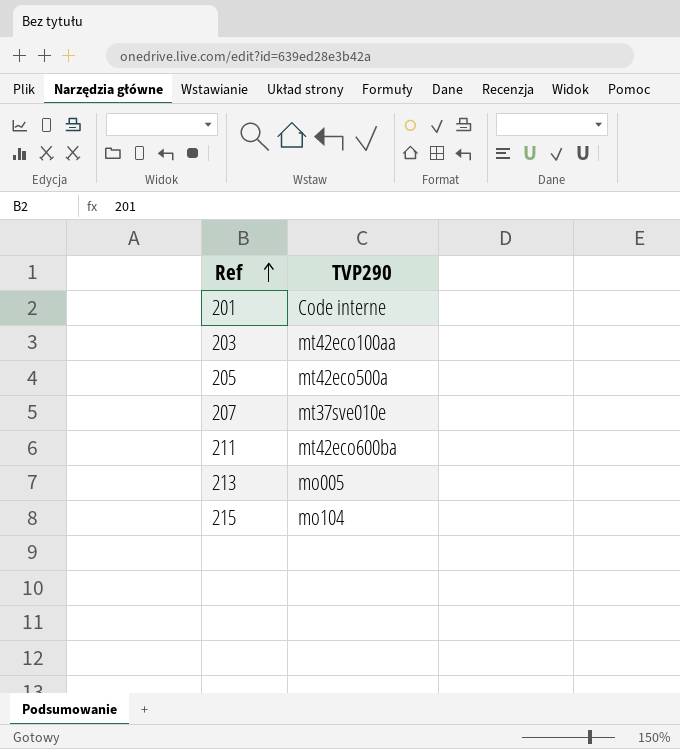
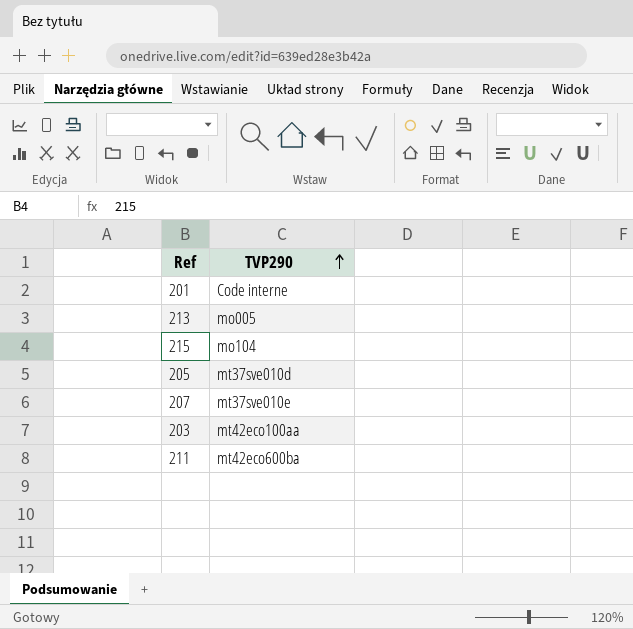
row order: Ref ascending -> TVP290 ascending
205 | TVP290: mt42eco500a -> mt37sve010d

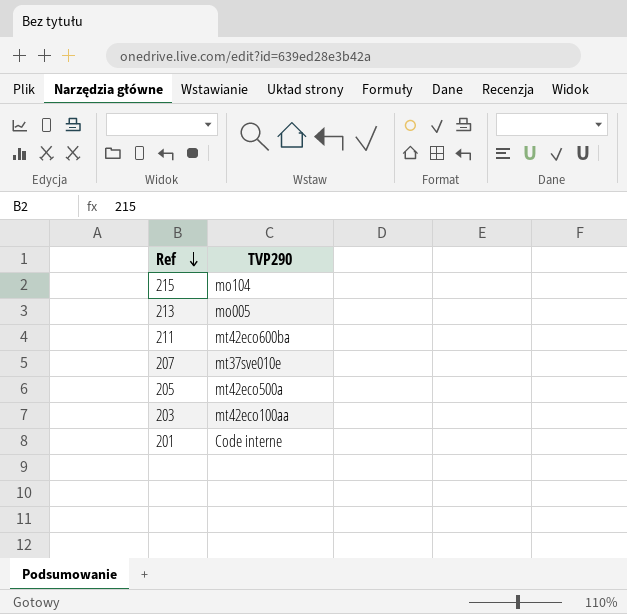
row order: TVP290 ascending -> Ref descending
205 | TVP290: mt37sve010d -> mt42eco500a

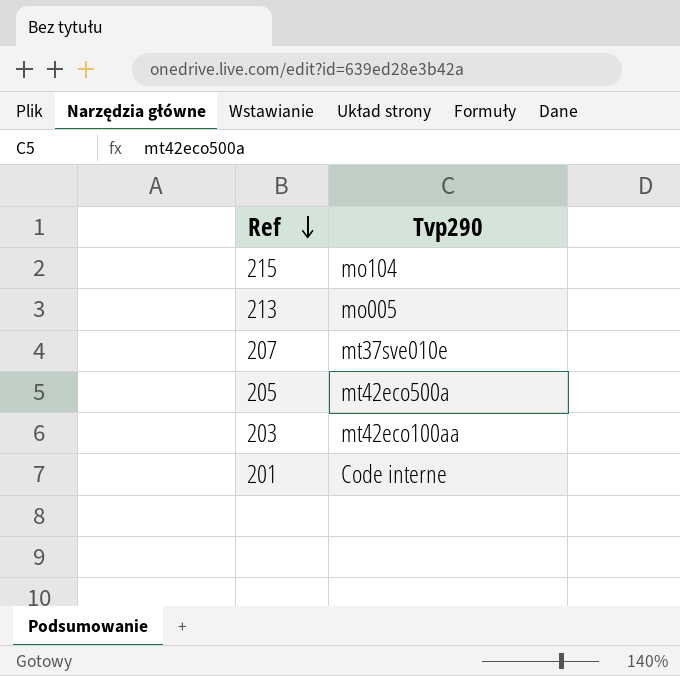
column name: TVP290 -> Tvp290
row 211: mt42eco600ba -> none

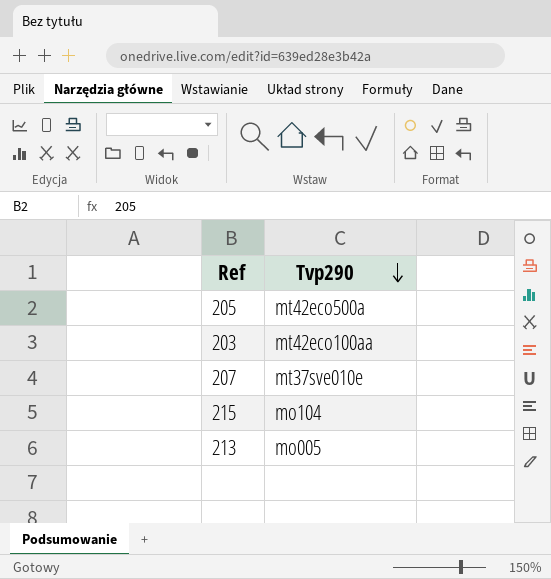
row order: Ref descending -> Tvp290 descending
row 201: Code interne -> none

